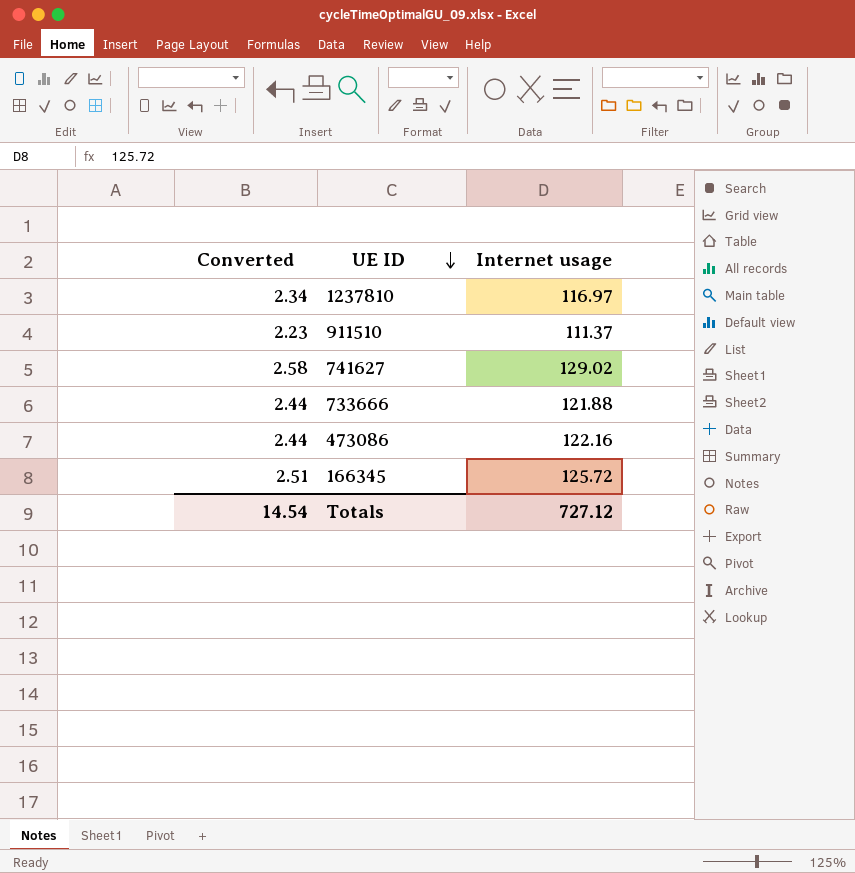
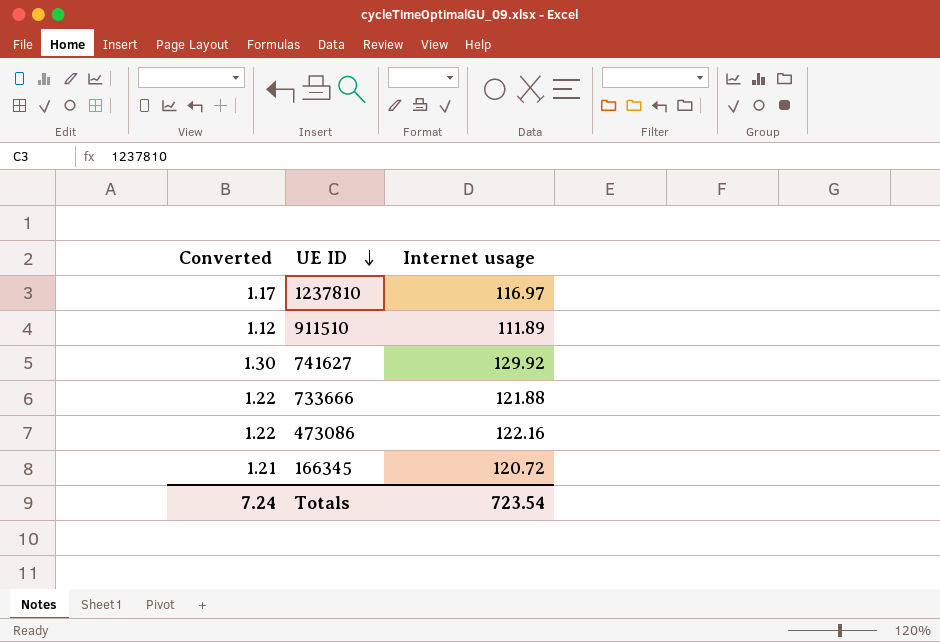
column Converted | formula: [Internet usage] * 0.02 -> [Internet usage] * 0.01
911510 | Internet usage: 111.37 -> 111.89
741627 | Internet usage: 129.02 -> 129.92
166345 | Internet usage: 125.72 -> 120.72
Totals | Converted: 14.54 -> 7.24
Totals | Internet usage: 727.12 -> 723.54

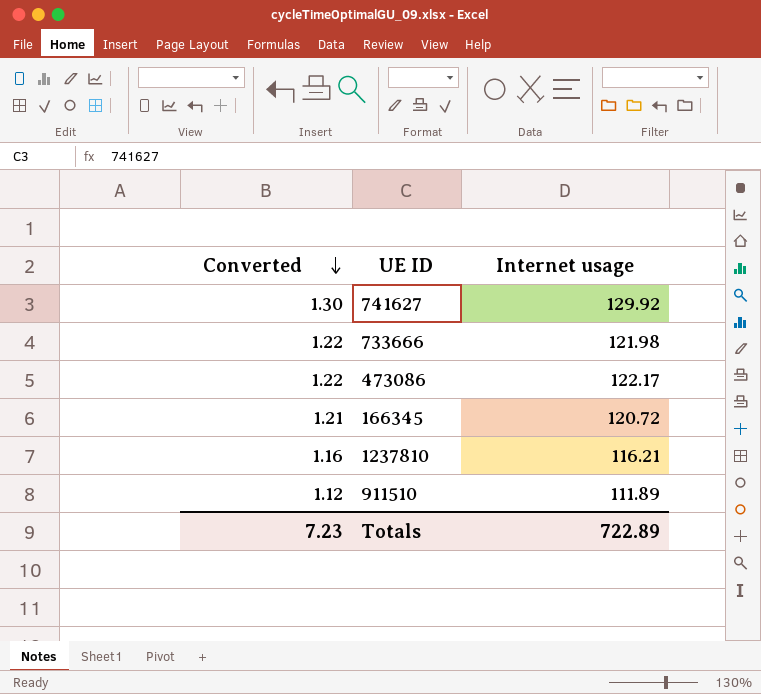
row order: UE ID descending -> Converted descending
733666 | Internet usage: 121.88 -> 121.98
473086 | Internet usage: 122.16 -> 122.17
1237810 | Converted: 1.17 -> 1.16
1237810 | Internet usage: 116.97 -> 116.21
Totals | Converted: 7.24 -> 7.23
Totals | Internet usage: 723.54 -> 722.89

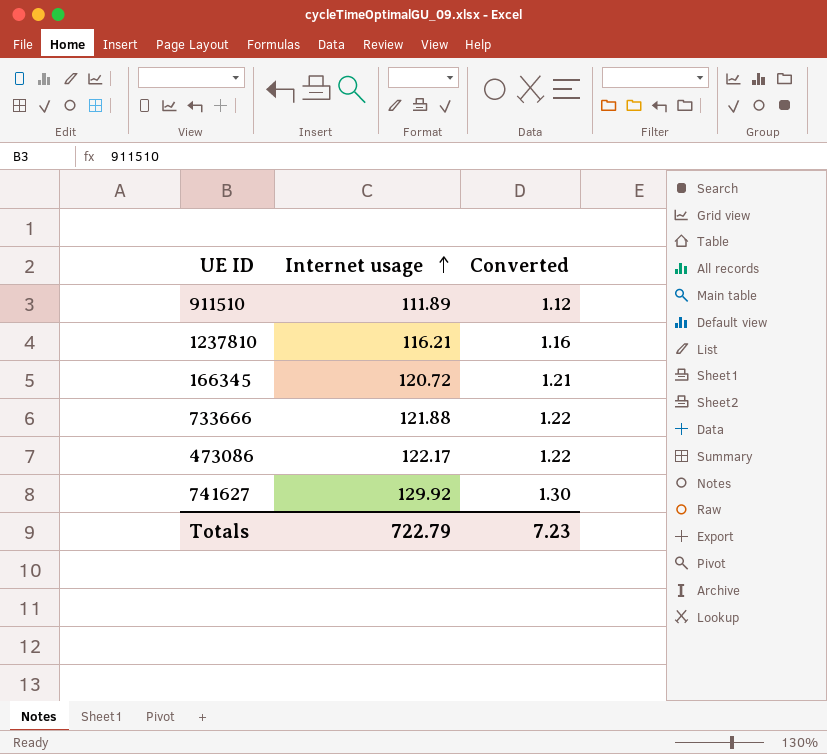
row order: Converted descending -> Internet usage ascending
column Converted | position: 1 -> 3
733666 | Internet usage: 121.98 -> 121.88
Totals | Internet usage: 722.89 -> 722.79

